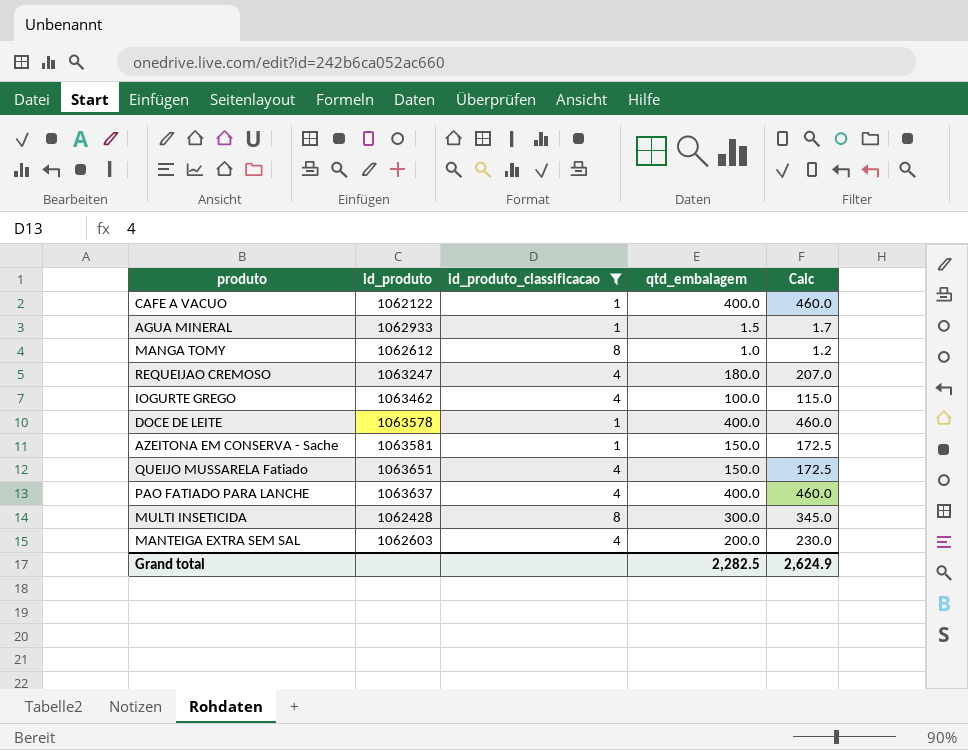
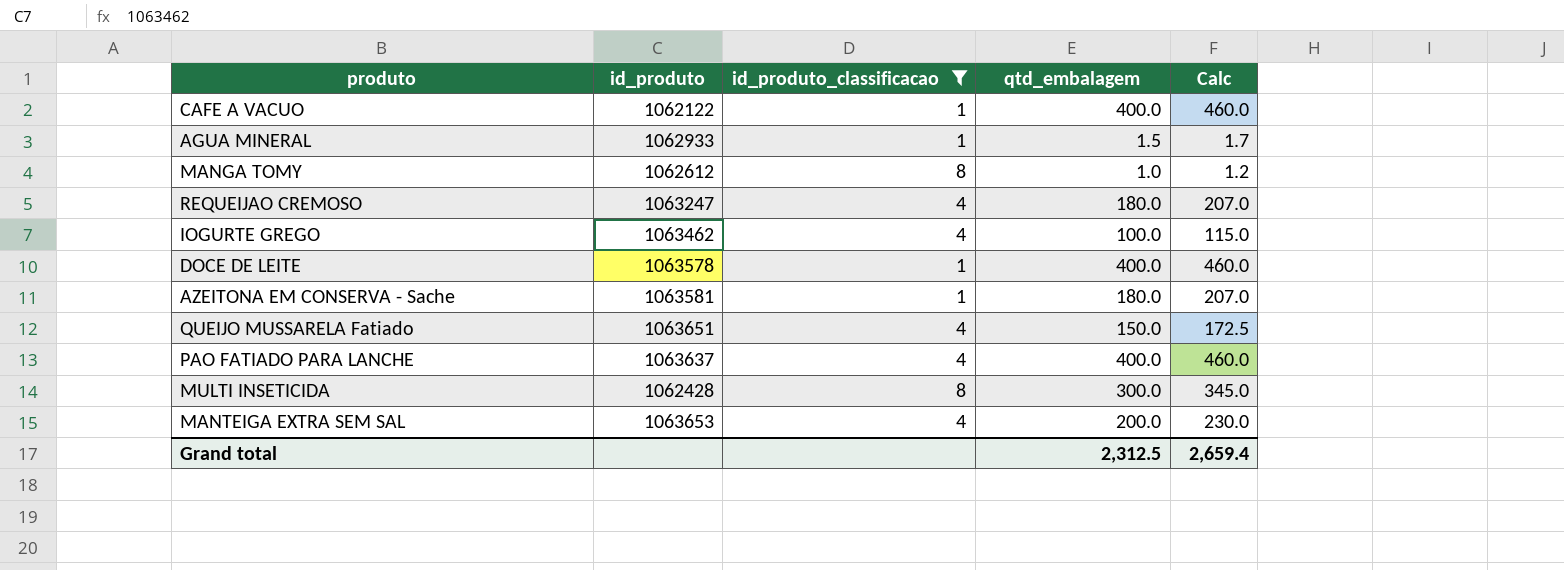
AZEITONA EM CONSERVA - Sache | qtd_embalagem: 150.0 -> 180.0
AZEITONA EM CONSERVA - Sache | Calc: 172.5 -> 207.0
MANTEIGA EXTRA SEM SAL | id_produto: 1062603 -> 1063653
Grand total | qtd_embalagem: 2,282.5 -> 2,312.5
Grand total | Calc: 2,624.9 -> 2,659.4

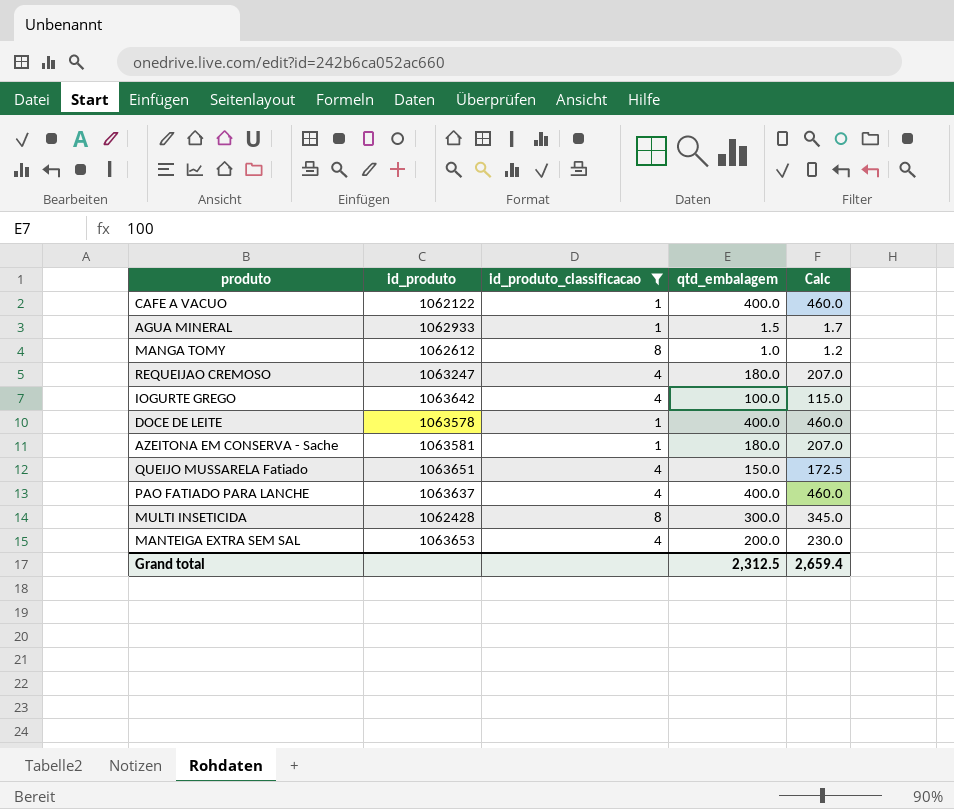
IOGURTE GREGO | id_produto: 1063462 -> 1063642

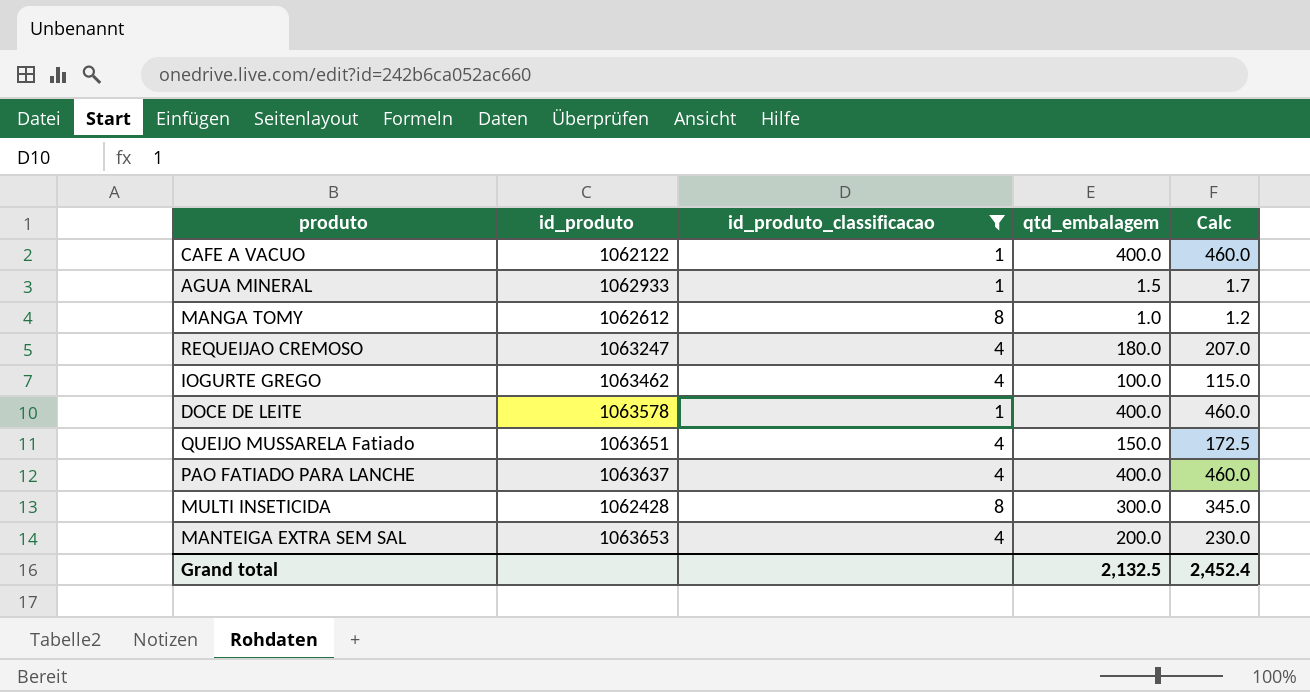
row AZEITONA EM CONSERVA - Sache: 1063581 | 1 | 180.0 | 207.0 -> none
IOGURTE GREGO | id_produto: 1063642 -> 1063462
Grand total | qtd_embalagem: 2,312.5 -> 2,132.5
Grand total | Calc: 2,659.4 -> 2,452.4

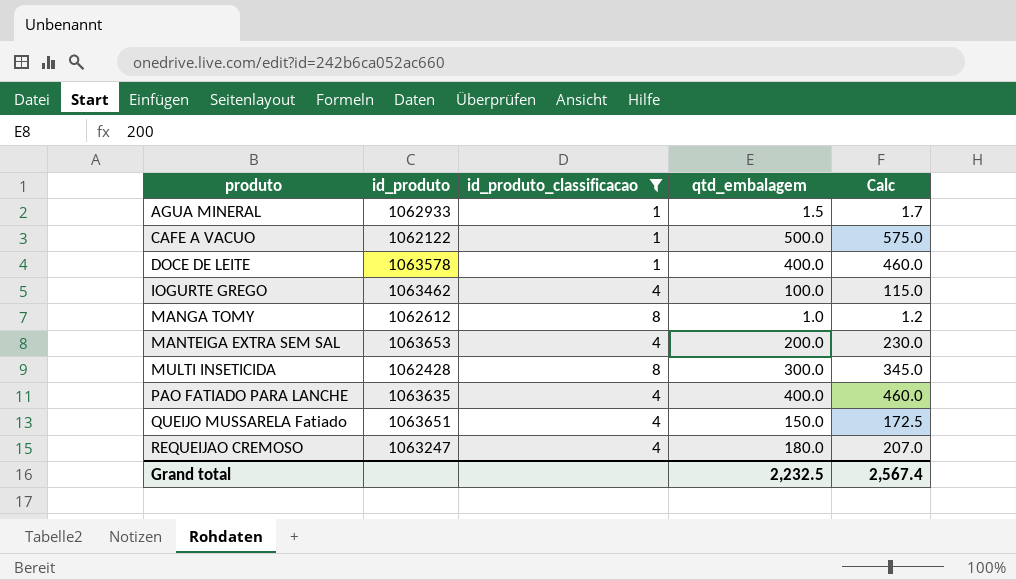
row order: none -> produto ascending
CAFE A VACUO | qtd_embalagem: 400.0 -> 500.0
CAFE A VACUO | Calc: 460.0 -> 575.0
PAO FATIADO PARA LANCHE | id_produto: 1063637 -> 1063635
Grand total | qtd_embalagem: 2,132.5 -> 2,232.5
Grand total | Calc: 2,452.4 -> 2,567.4

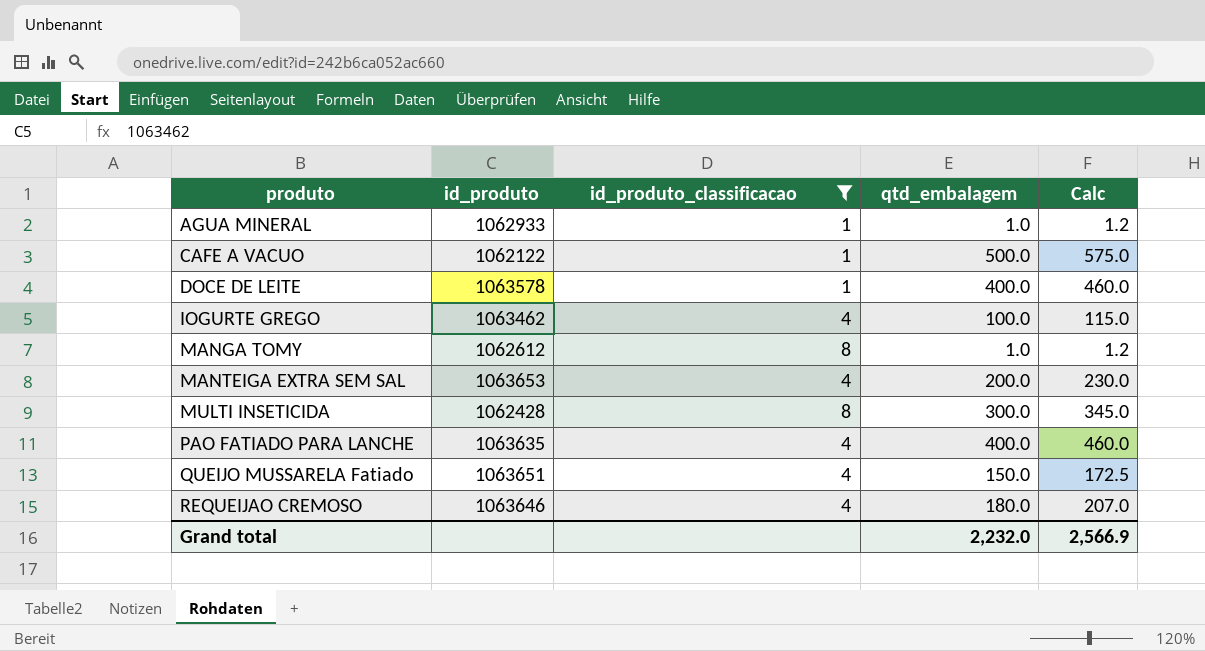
AGUA MINERAL | qtd_embalagem: 1.5 -> 1.0
AGUA MINERAL | Calc: 1.7 -> 1.2
REQUEIJAO CREMOSO | id_produto: 1063247 -> 1063646
Grand total | qtd_embalagem: 2,232.5 -> 2,232.0
Grand total | Calc: 2,567.4 -> 2,566.9

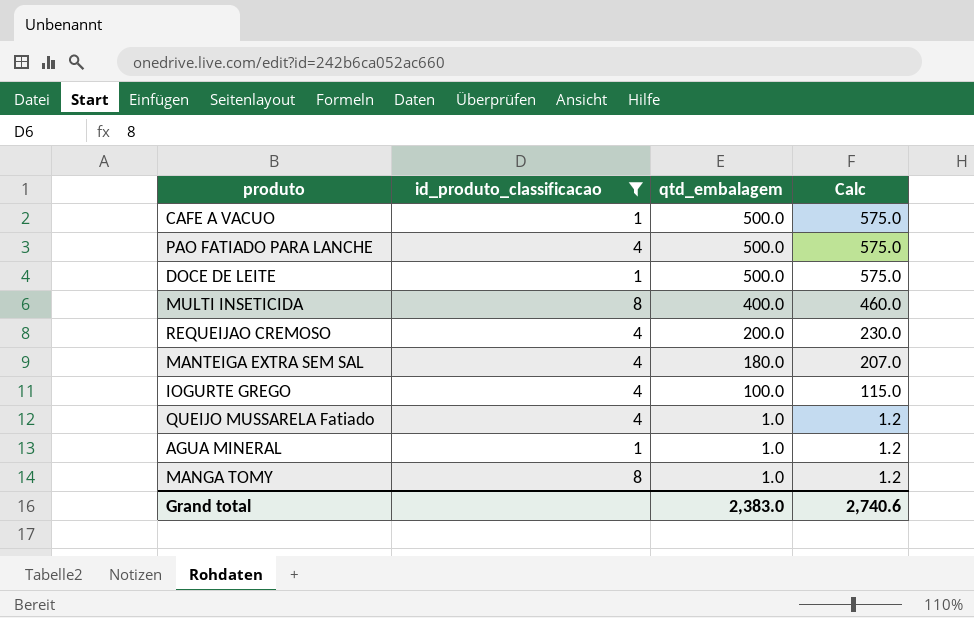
row order: produto ascending -> qtd_embalagem descending
column id_produto | position: 2 -> none
PAO FATIADO PARA LANCHE | qtd_embalagem: 400.0 -> 500.0
PAO FATIADO PARA LANCHE | Calc: 460.0 -> 575.0
DOCE DE LEITE | qtd_embalagem: 400.0 -> 500.0
DOCE DE LEITE | Calc: 460.0 -> 575.0
MULTI INSETICIDA | qtd_embalagem: 300.0 -> 400.0
MULTI INSETICIDA | Calc: 345.0 -> 460.0
REQUEIJAO CREMOSO | qtd_embalagem: 180.0 -> 200.0
REQUEIJAO CREMOSO | Calc: 207.0 -> 230.0
MANTEIGA EXTRA SEM SAL | qtd_embalagem: 200.0 -> 180.0
MANTEIGA EXTRA SEM SAL | Calc: 230.0 -> 207.0
QUEIJO MUSSARELA Fatiado | qtd_embalagem: 150.0 -> 1.0
QUEIJO MUSSARELA Fatiado | Calc: 172.5 -> 1.2
Grand total | qtd_embalagem: 2,232.0 -> 2,383.0
Grand total | Calc: 2,566.9 -> 2,740.6

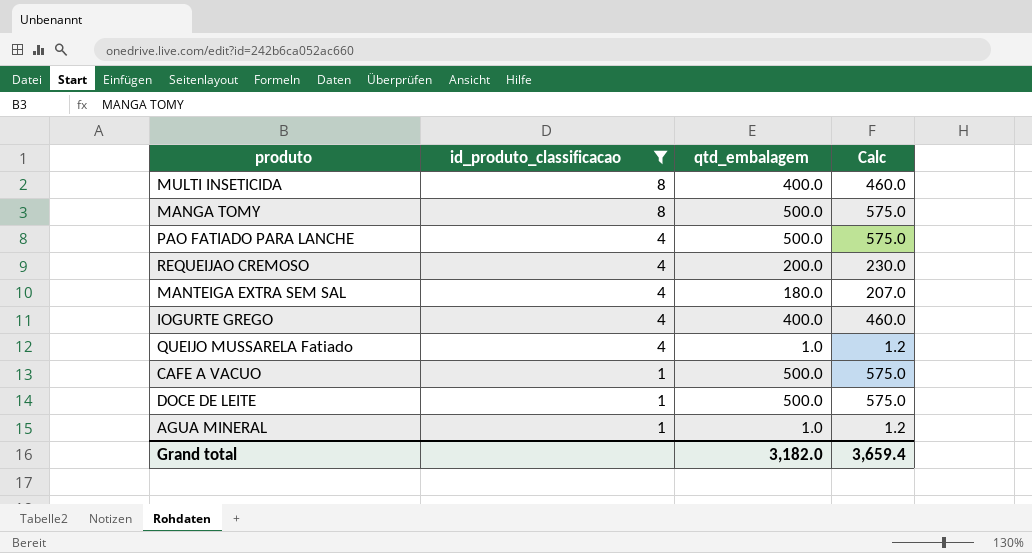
row order: qtd_embalagem descending -> id_produto_classificacao descending
MANGA TOMY | qtd_embalagem: 1.0 -> 500.0
MANGA TOMY | Calc: 1.2 -> 575.0
IOGURTE GREGO | qtd_embalagem: 100.0 -> 400.0
IOGURTE GREGO | Calc: 115.0 -> 460.0
Grand total | qtd_embalagem: 2,383.0 -> 3,182.0
Grand total | Calc: 2,740.6 -> 3,659.4

